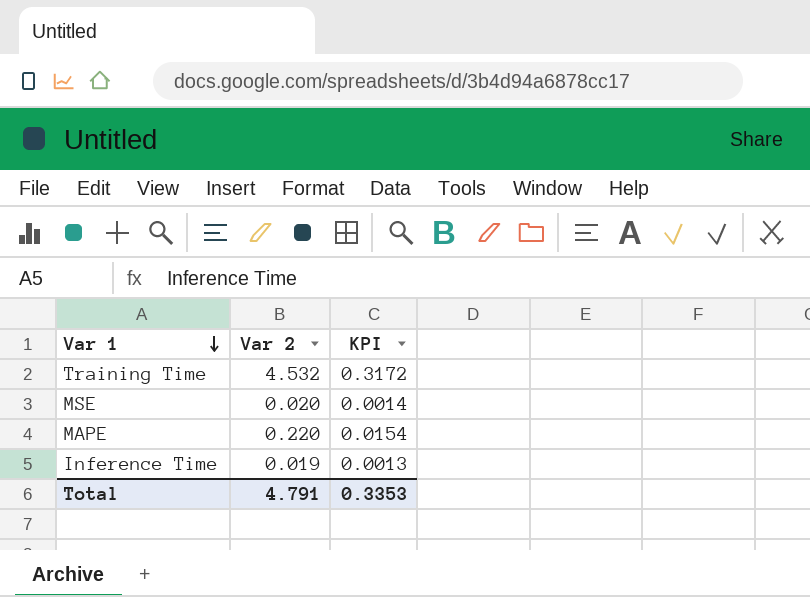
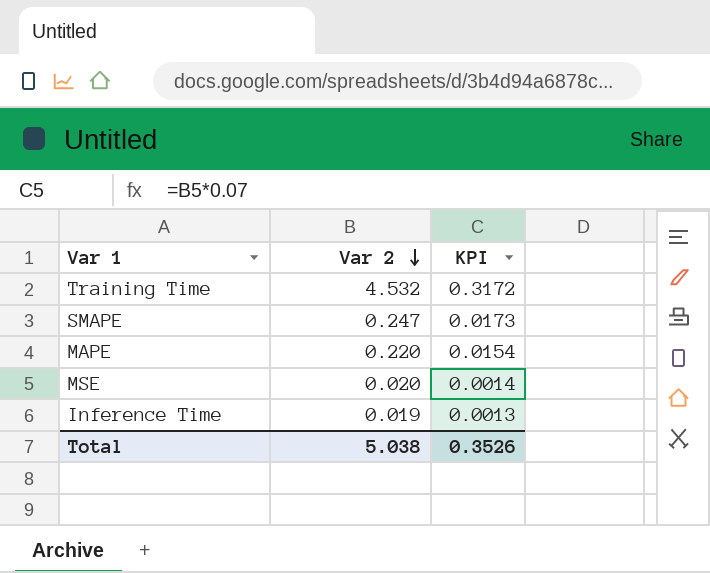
row order: Var 1 descending -> Var 2 descending
row SMAPE: none -> 0.247 | 0.0173
Total | Var 2: 4.791 -> 5.038
Total | KPI: 0.3353 -> 0.3526

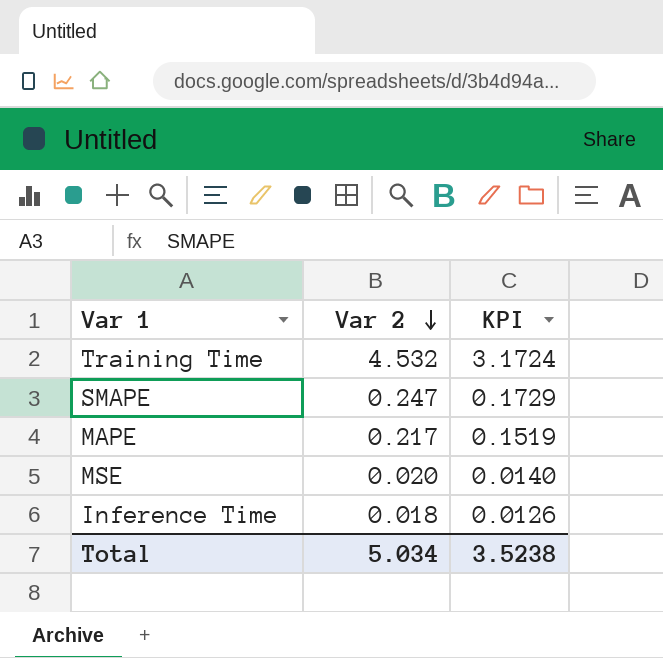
column KPI | formula: [Var 2] * 0.07 -> [Var 2] * 0.7
MAPE | Var 2: 0.220 -> 0.217
Inference Time | Var 2: 0.019 -> 0.018
Total | Var 2: 5.038 -> 5.034
Total | KPI: 0.3526 -> 3.5238

